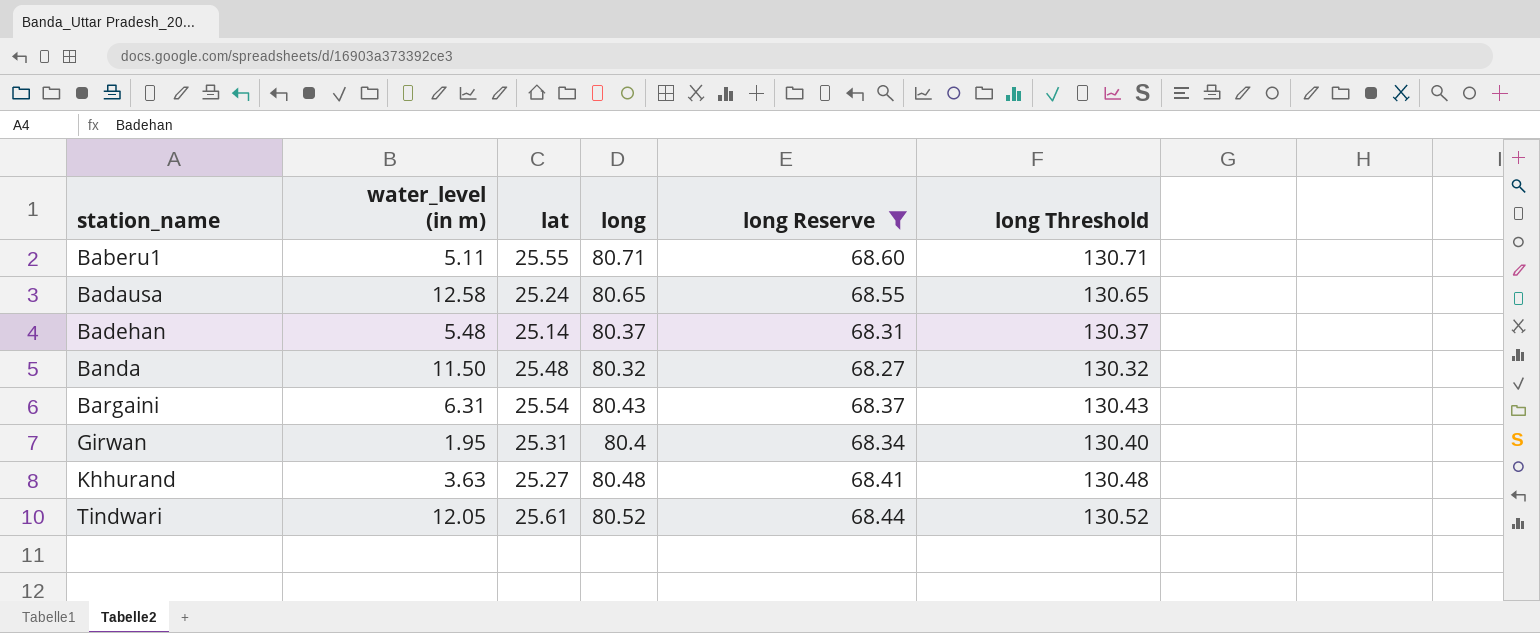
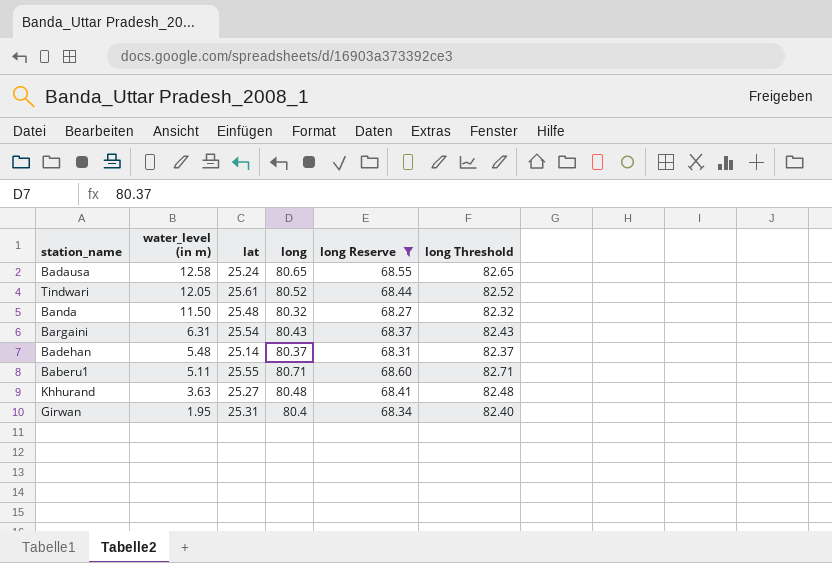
row order: station_name ascending -> water_level (in m) descending
column long Threshold | formula: [long] + 50 -> [long] + 2

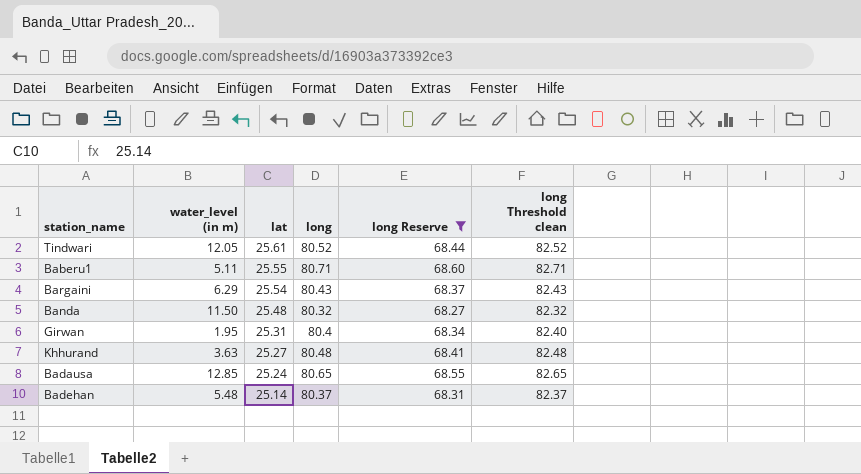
row order: water_level (in m) descending -> lat descending
column name: long Threshold -> long Threshold clean
Bargaini | water_level (in m): 6.31 -> 6.29
Badausa | water_level (in m): 12.58 -> 12.85

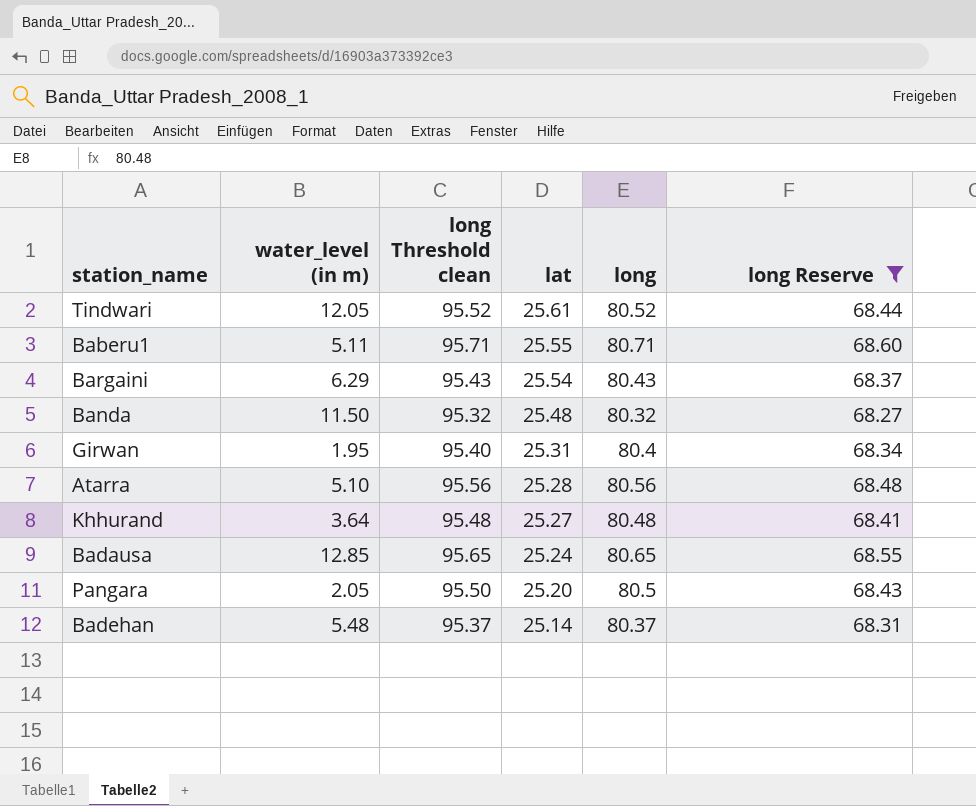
column long Threshold clean | formula: [long] + 2 -> [long] + 15
column long Threshold clean | position: 6 -> 3
row Atarra: none -> 5.10 | 95.56 | 25.28 | 80.56 | 68.48
Khhurand | water_level (in m): 3.63 -> 3.64
row Pangara: none -> 2.05 | 95.50 | 25.20 | 80.5 | 68.43

